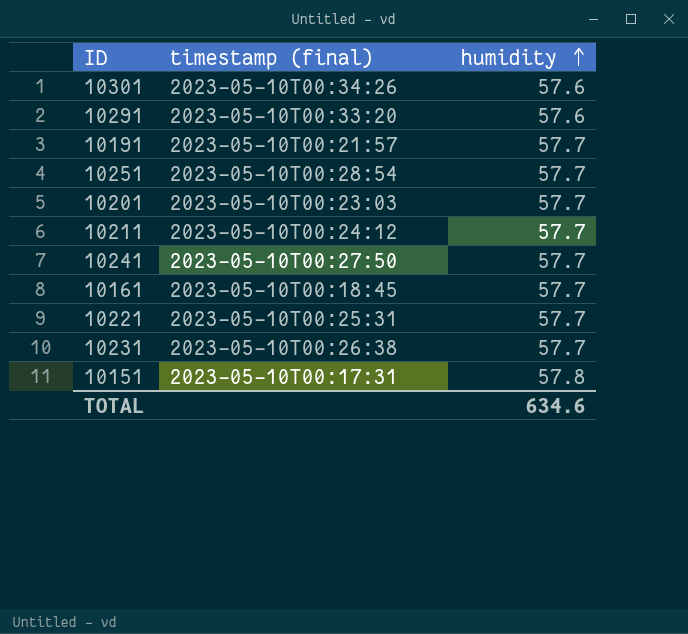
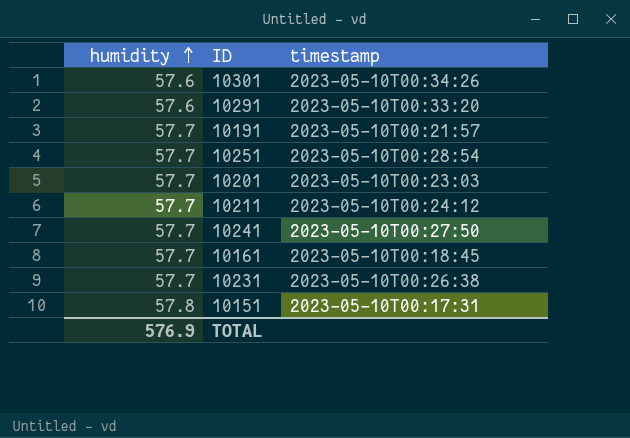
column humidity | position: 3 -> 1
column name: timestamp (final) -> timestamp
row 10221: 2023-05-10T00:25:31 | 57.7 -> none
TOTAL | humidity: 634.6 -> 576.9

